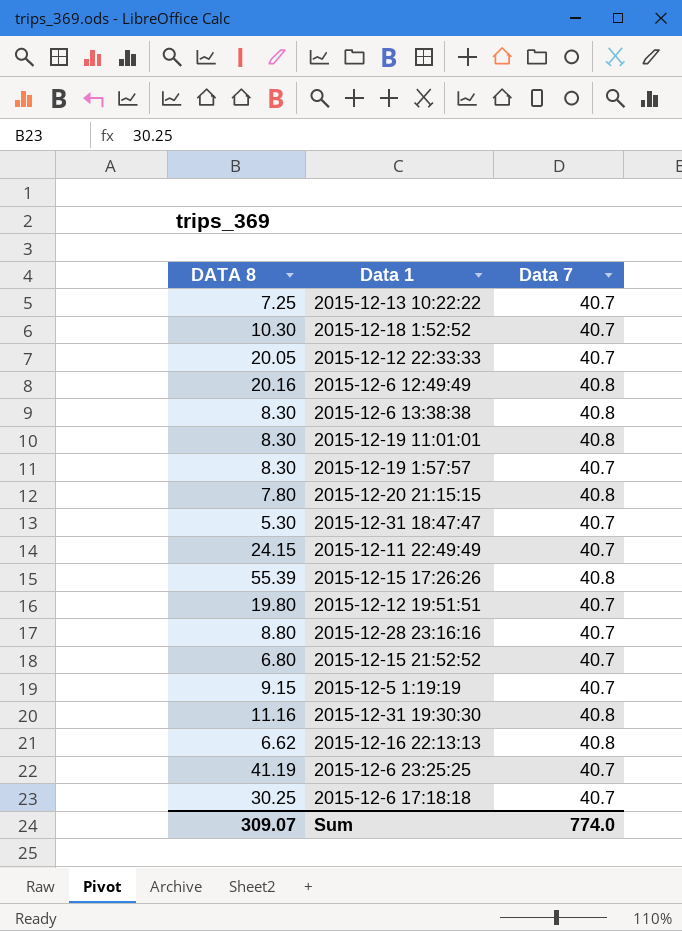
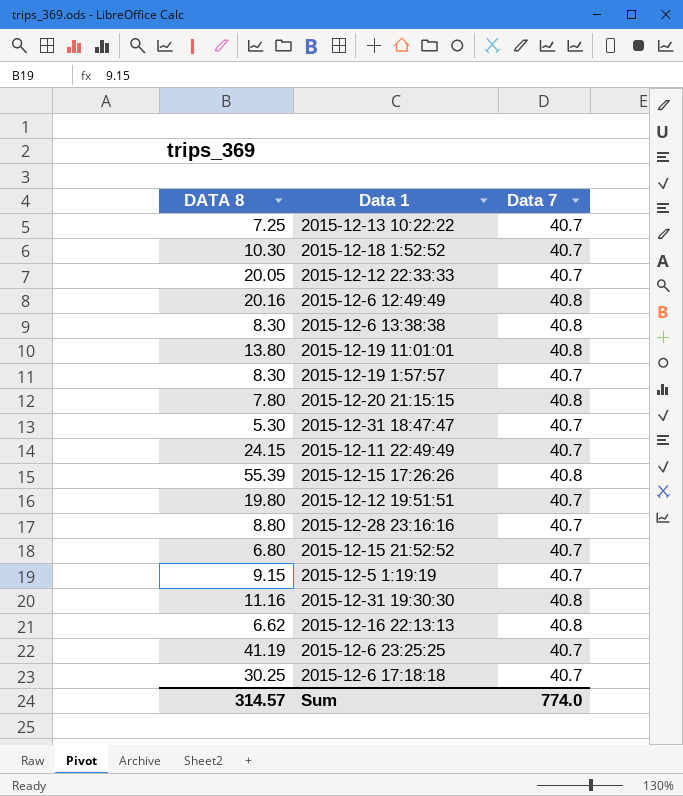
2015-12-19 11:01:01 | DATA 8: 8.30 -> 13.80
Sum | DATA 8: 309.07 -> 314.57

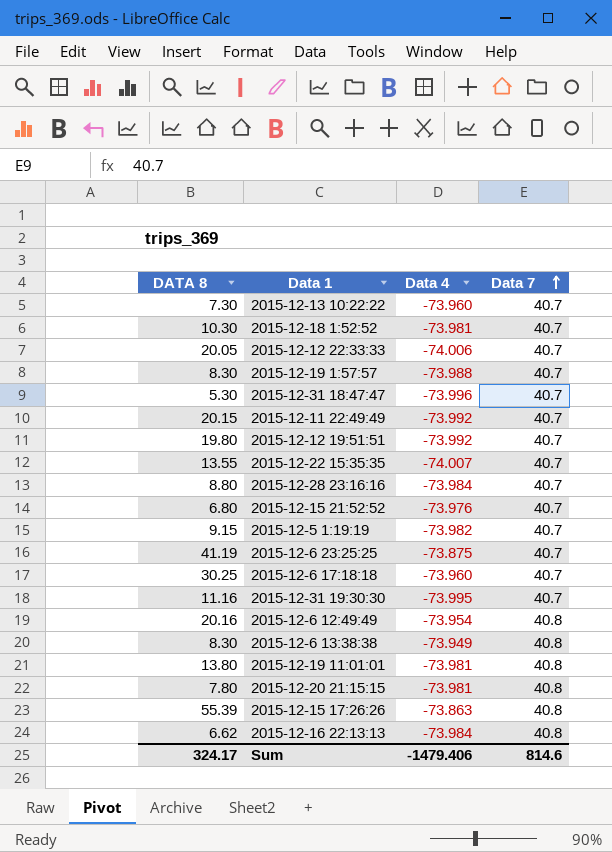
row order: none -> Data 7 ascending
column Data 4 | position: none -> 3
2015-12-13 10:22:22 | DATA 8: 7.25 -> 7.30
2015-12-11 22:49:49 | DATA 8: 24.15 -> 20.15
row 2015-12-22 15:35:35: none -> 13.55 | -74.007 | 40.7
2015-12-31 19:30:30 | Data 7: 40.8 -> 40.7
Sum | DATA 8: 314.57 -> 324.17
Sum | Data 7: 774.0 -> 814.6

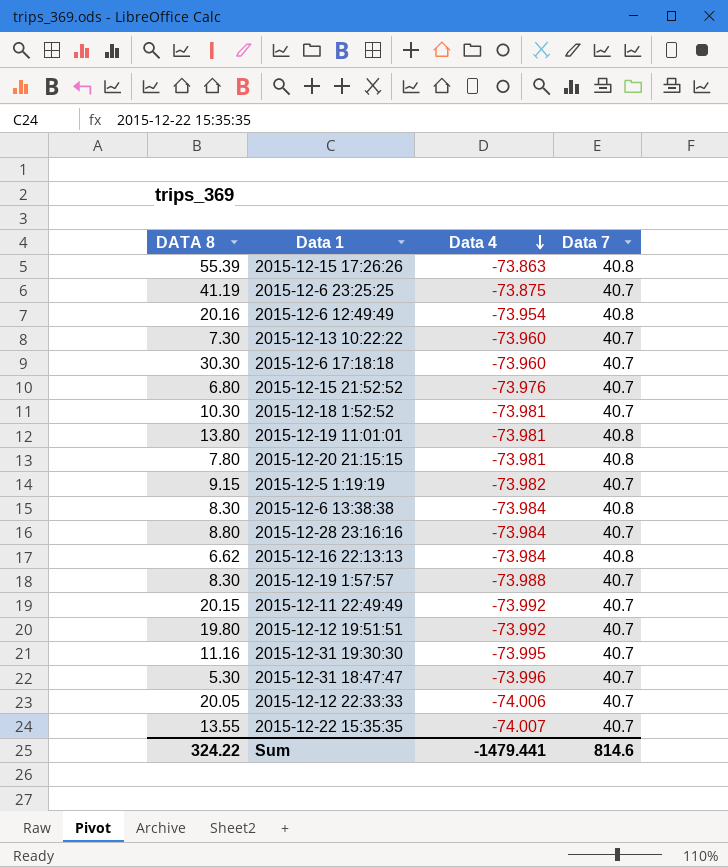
row order: Data 7 ascending -> Data 4 descending
2015-12-6 17:18:18 | DATA 8: 30.25 -> 30.30
2015-12-6 13:38:38 | Data 4: -73.949 -> -73.984
Sum | DATA 8: 324.17 -> 324.22
Sum | Data 4: -1479.406 -> -1479.441

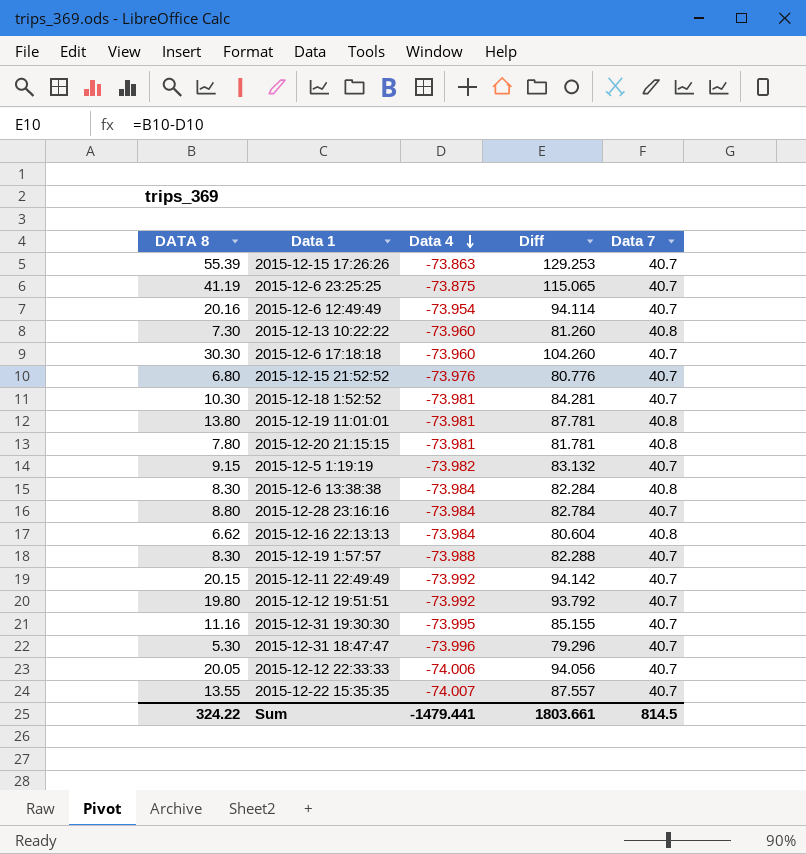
column Diff | formula: none -> [DATA 8] - [Data 4]
2015-12-15 17:26:26 | Data 7: 40.8 -> 40.7
2015-12-6 12:49:49 | Data 7: 40.8 -> 40.7
2015-12-13 10:22:22 | Data 7: 40.7 -> 40.8
Sum | Data 7: 814.6 -> 814.5

